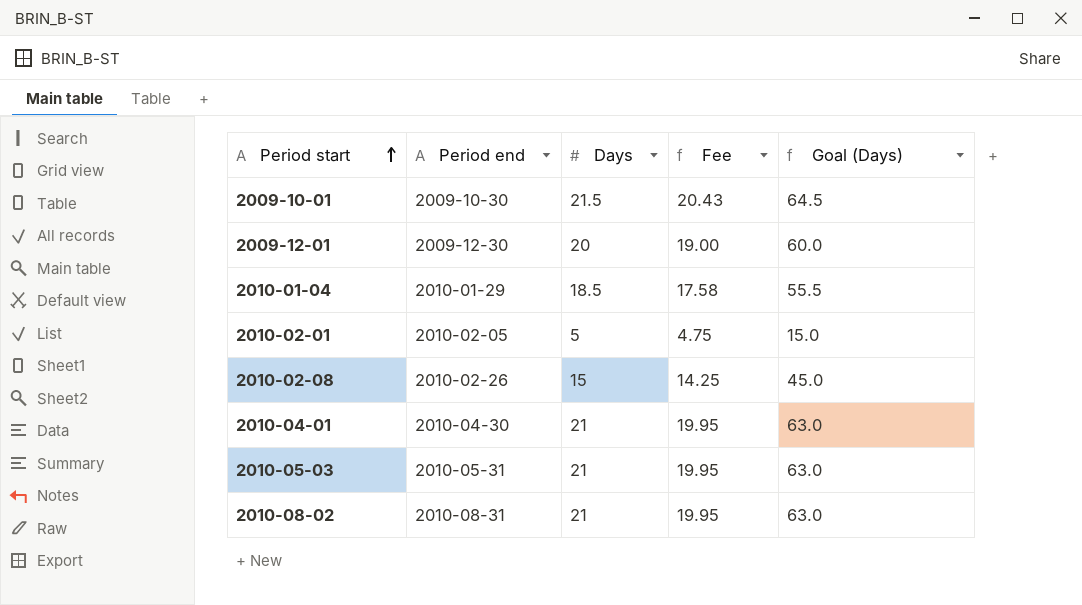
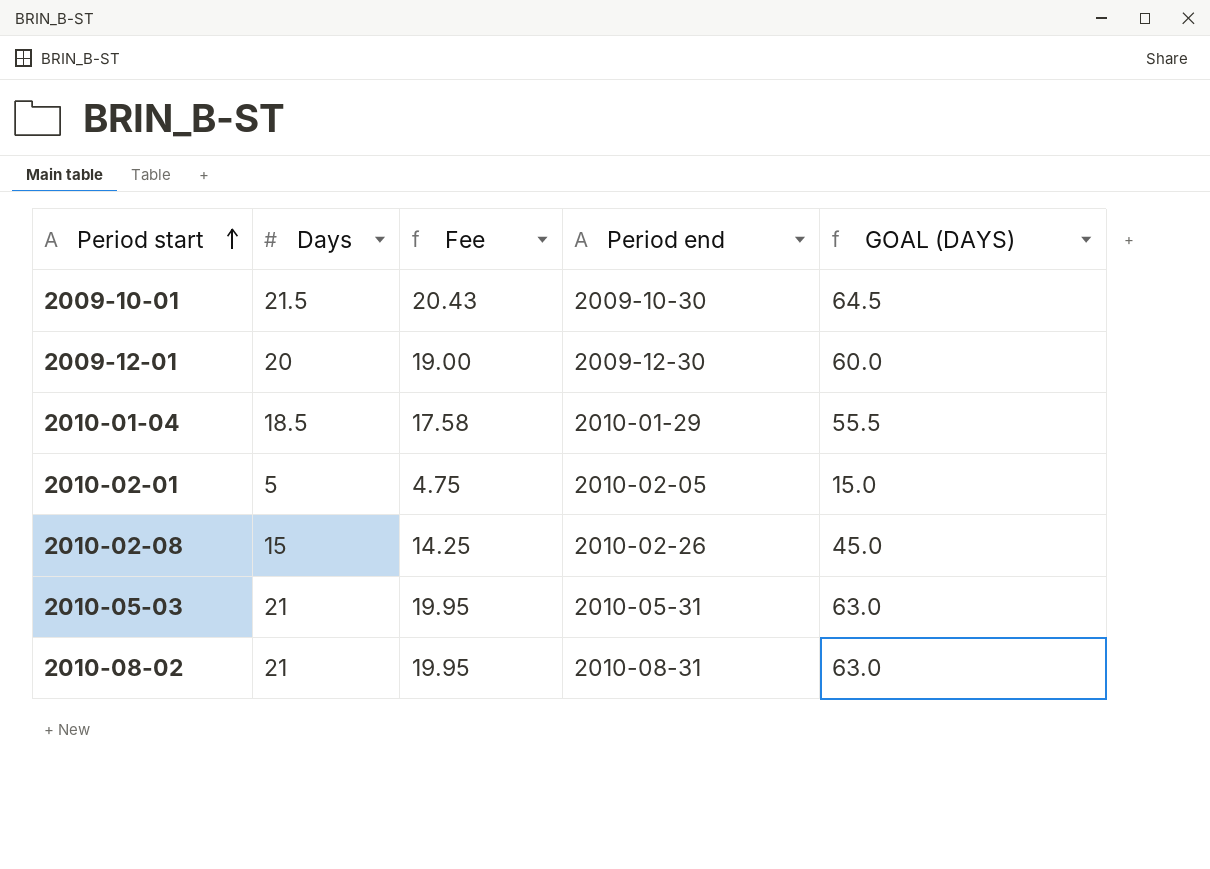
column Period end | position: 2 -> 4
column name: Goal (Days) -> GOAL (DAYS)
row 2010-04-01: 2010-04-30 | 21 | 19.95 | 63.0 -> none

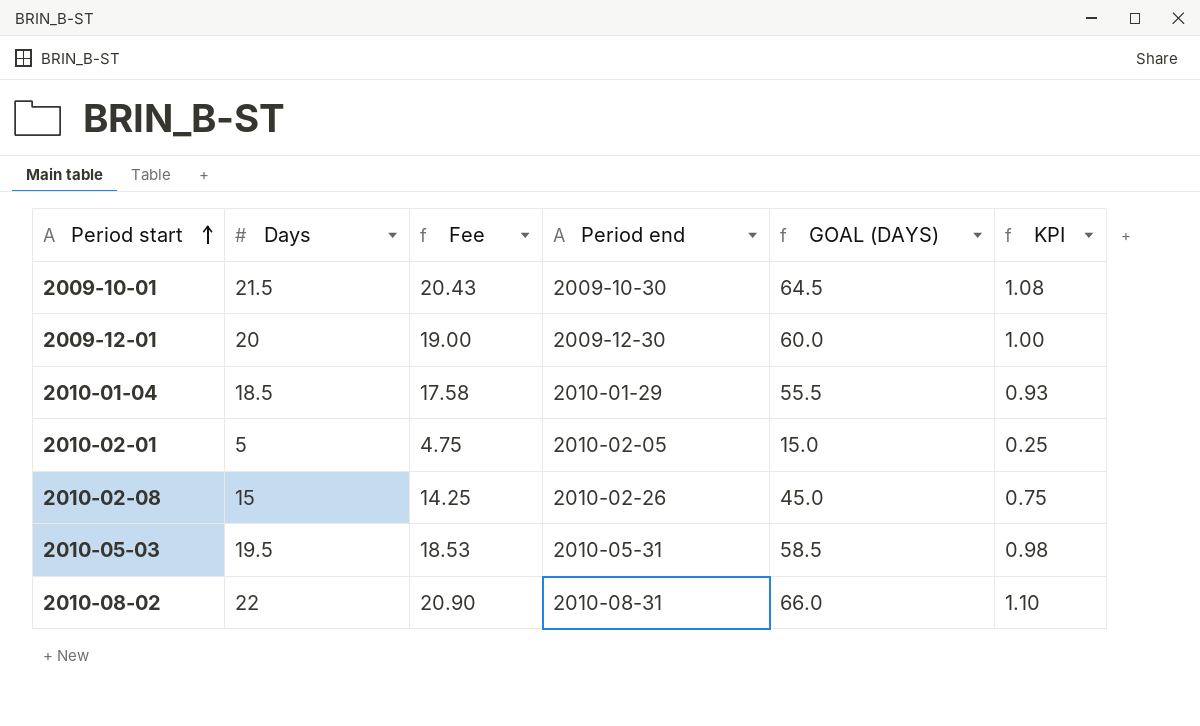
column KPI | formula: none -> [Days] * 0.05
2010-05-03 | Days: 21 -> 19.5
2010-05-03 | Fee: 19.95 -> 18.53
2010-05-03 | GOAL (DAYS): 63.0 -> 58.5
2010-08-02 | Days: 21 -> 22
2010-08-02 | Fee: 19.95 -> 20.90
2010-08-02 | GOAL (DAYS): 63.0 -> 66.0

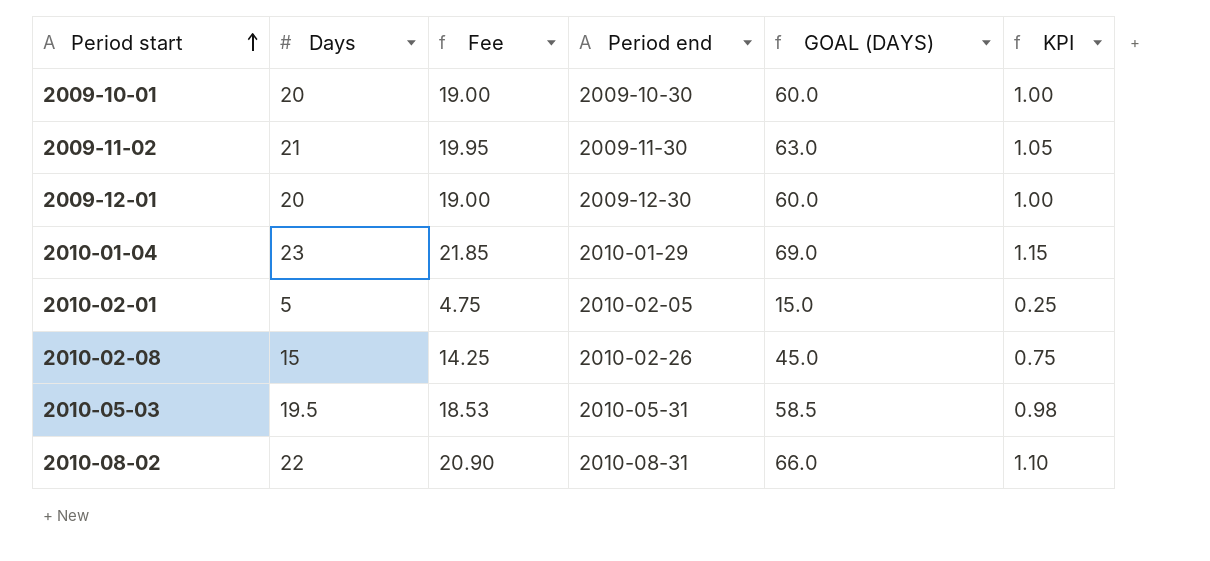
2009-10-01 | Days: 21.5 -> 20
2009-10-01 | Fee: 20.43 -> 19.00
2009-10-01 | GOAL (DAYS): 64.5 -> 60.0
2009-10-01 | KPI: 1.08 -> 1.00
row 2009-11-02: none -> 21 | 19.95 | 2009-11-30 | 63.0 | 1.05
2010-01-04 | Days: 18.5 -> 23
2010-01-04 | Fee: 17.58 -> 21.85
2010-01-04 | GOAL (DAYS): 55.5 -> 69.0
2010-01-04 | KPI: 0.93 -> 1.15

